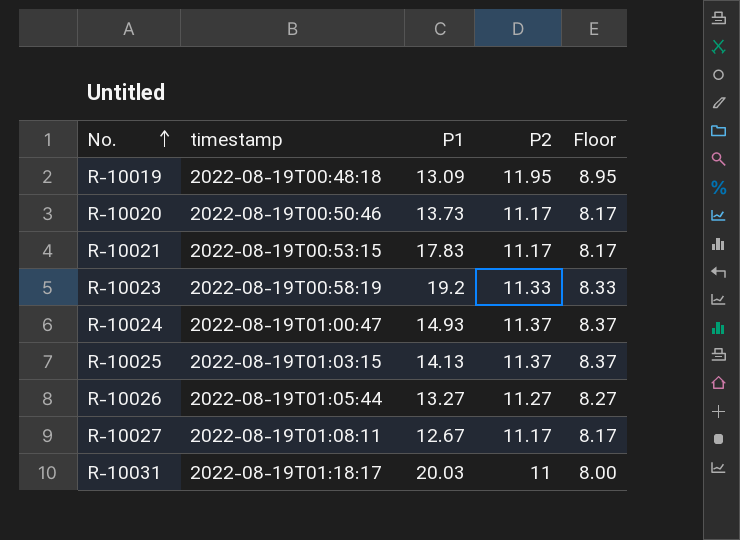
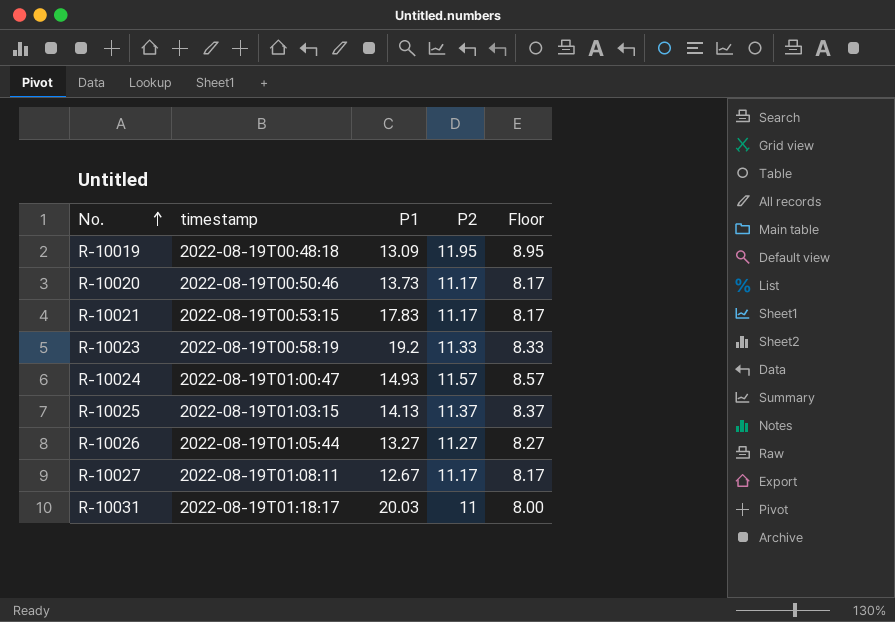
R-10024 | P2: 11.37 -> 11.57
R-10024 | Floor: 8.37 -> 8.57

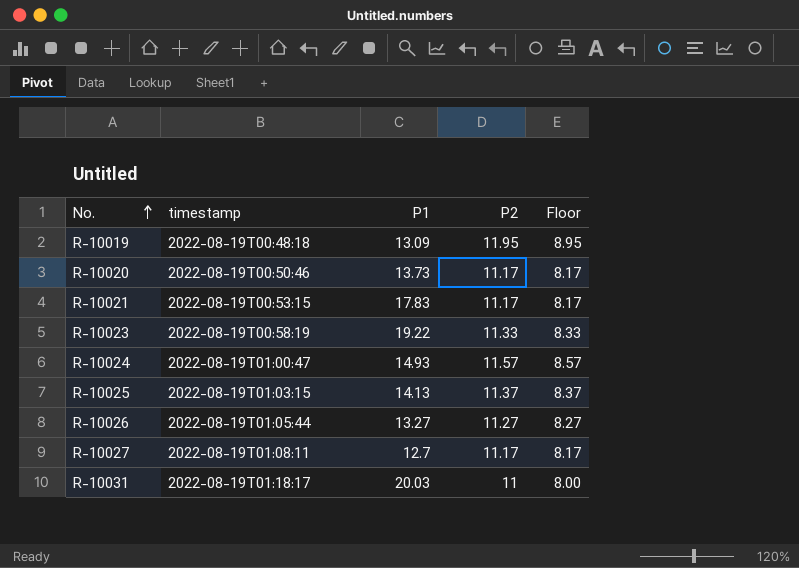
R-10023 | P1: 19.2 -> 19.22
R-10027 | P1: 12.67 -> 12.7

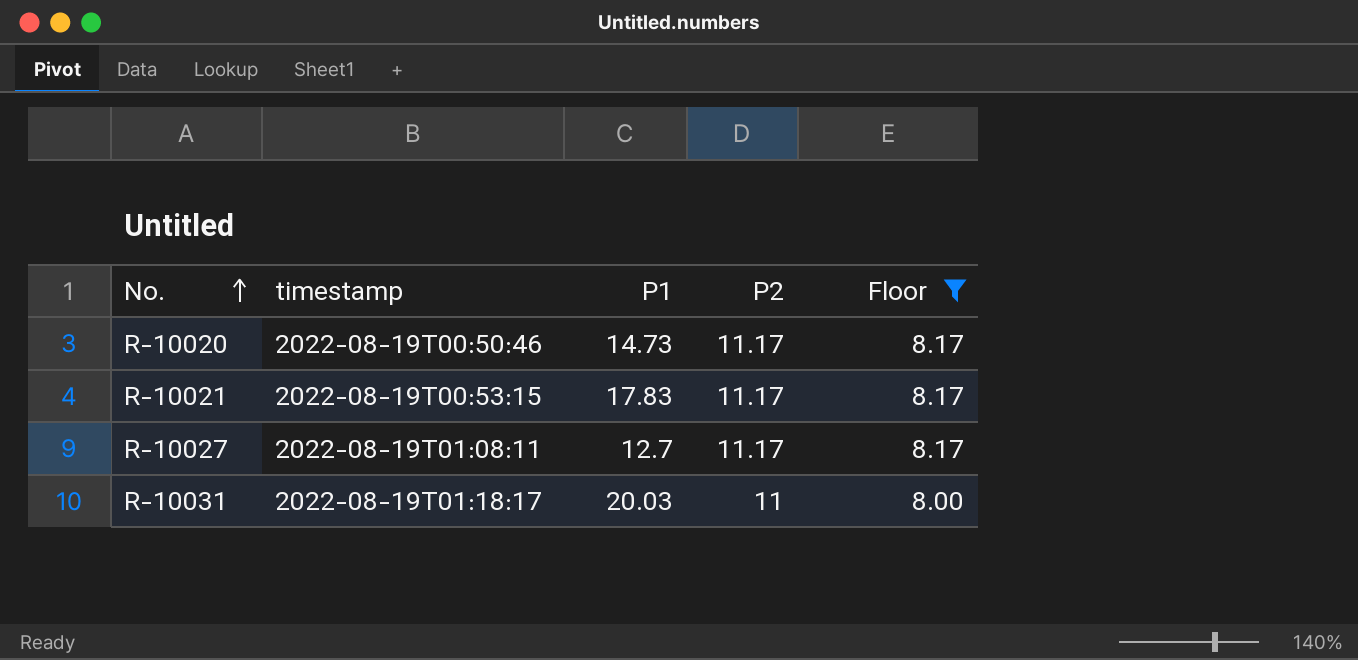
filter: none -> Floor <= 8.17
R-10020 | P1: 13.73 -> 14.73

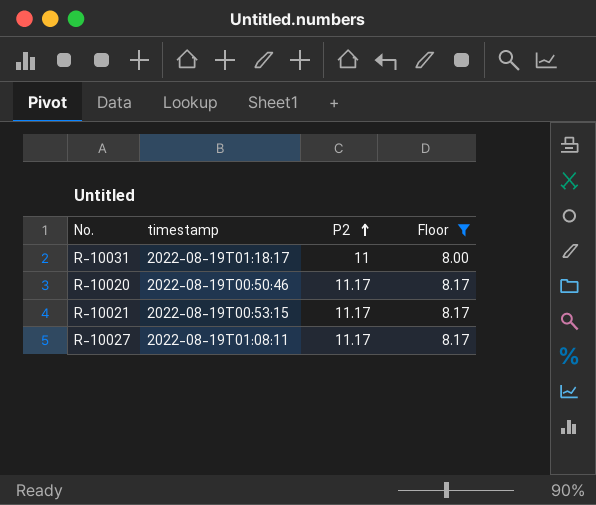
row order: No. ascending -> P2 ascending
column P1 | position: 3 -> none

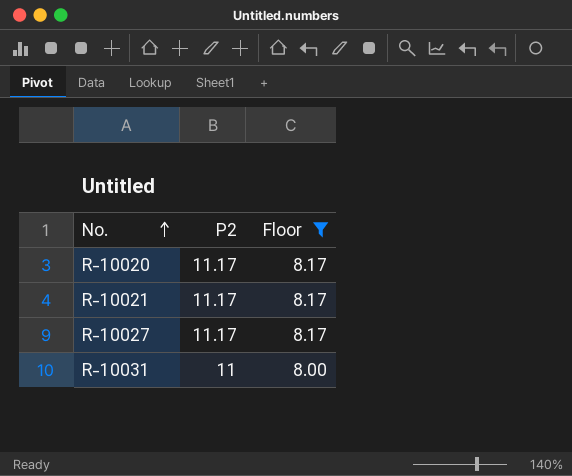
row order: P2 ascending -> No. ascending
column timestamp | position: 2 -> none

